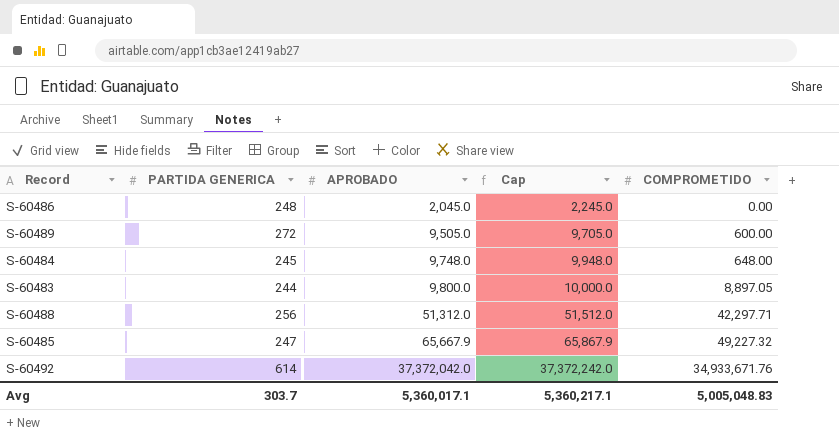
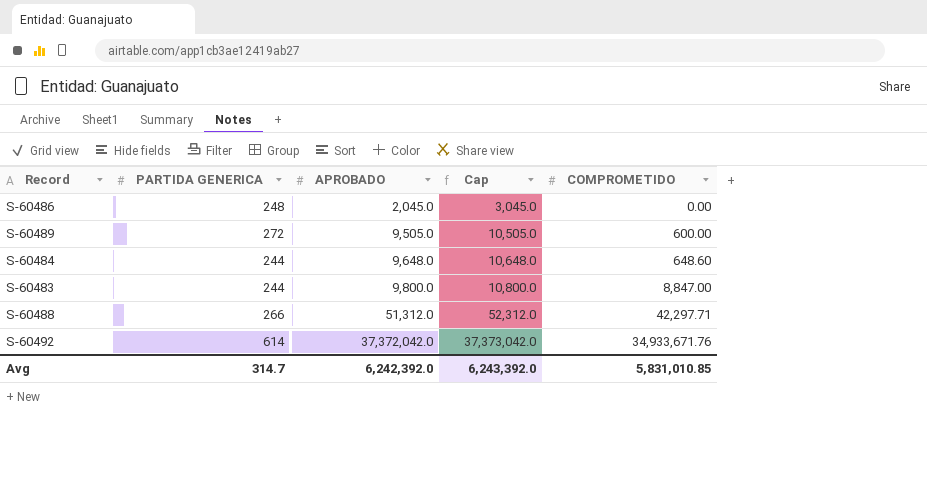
column Cap | formula: [APROBADO] + 200 -> [APROBADO] + 1000
row S-60485: 247 | 65,667.9 | 65,867.9 | 49,227.32 -> none
S-60484 | PARTIDA GENERICA: 245 -> 244
S-60484 | APROBADO: 9,748.0 -> 9,648.0
S-60484 | COMPROMETIDO: 648.00 -> 648.60
S-60483 | COMPROMETIDO: 8,897.05 -> 8,847.00
S-60488 | PARTIDA GENERICA: 256 -> 266
Avg | PARTIDA GENERICA: 303.7 -> 314.7
Avg | APROBADO: 5,360,017.1 -> 6,242,392.0
Avg | Cap: 5,360,217.1 -> 6,243,392.0
Avg | COMPROMETIDO: 5,005,048.83 -> 5,831,010.85

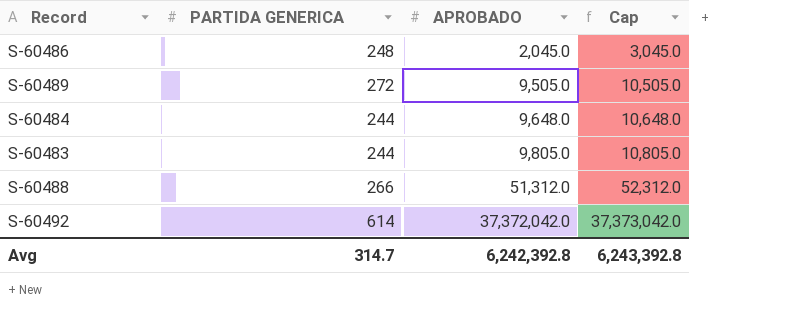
column COMPROMETIDO | position: 5 -> none
S-60483 | APROBADO: 9,800.0 -> 9,805.0
S-60483 | Cap: 10,800.0 -> 10,805.0
Avg | APROBADO: 6,242,392.0 -> 6,242,392.8
Avg | Cap: 6,243,392.0 -> 6,243,392.8

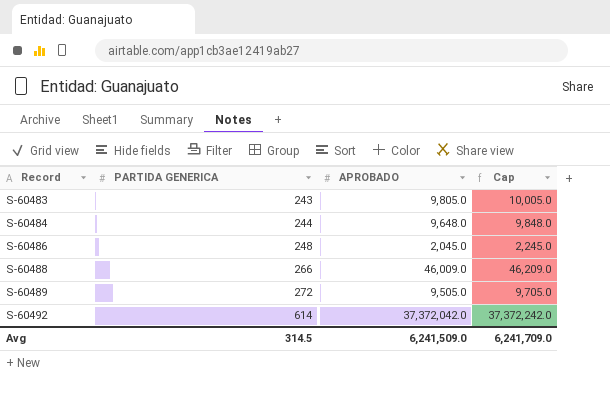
row order: APROBADO ascending -> Record ascending
column Cap | formula: [APROBADO] + 1000 -> [APROBADO] + 200
S-60483 | PARTIDA GENERICA: 244 -> 243
S-60488 | APROBADO: 51,312.0 -> 46,009.0
Avg | PARTIDA GENERICA: 314.7 -> 314.5
Avg | APROBADO: 6,242,392.8 -> 6,241,509.0
Avg | Cap: 6,243,392.8 -> 6,241,709.0

